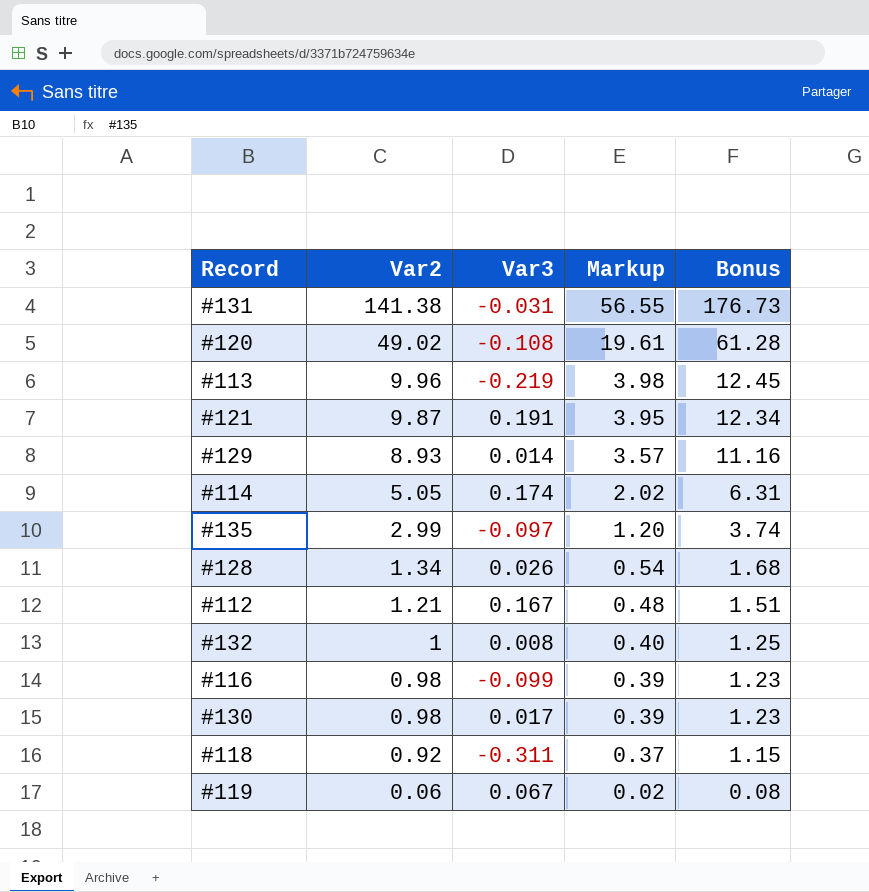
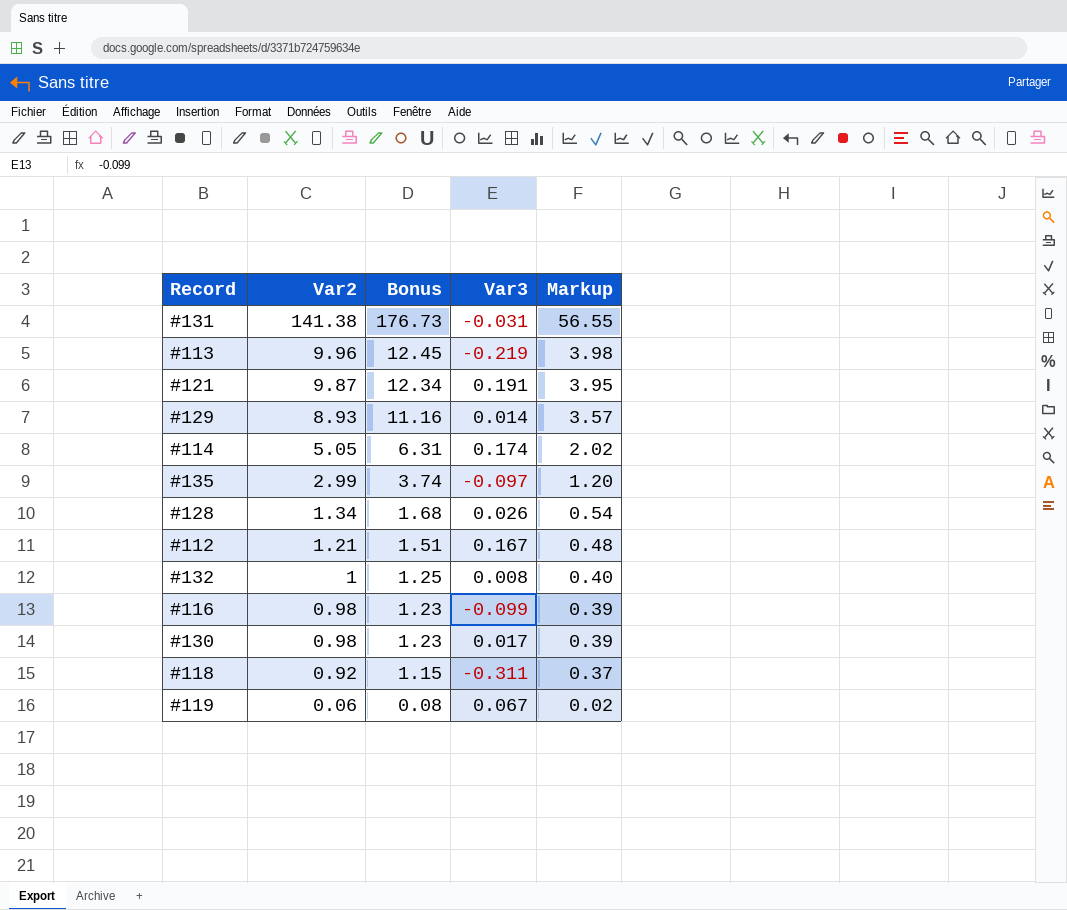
column Bonus | position: 5 -> 3
row #120: 49.02 | -0.108 | 19.61 | 61.28 -> none

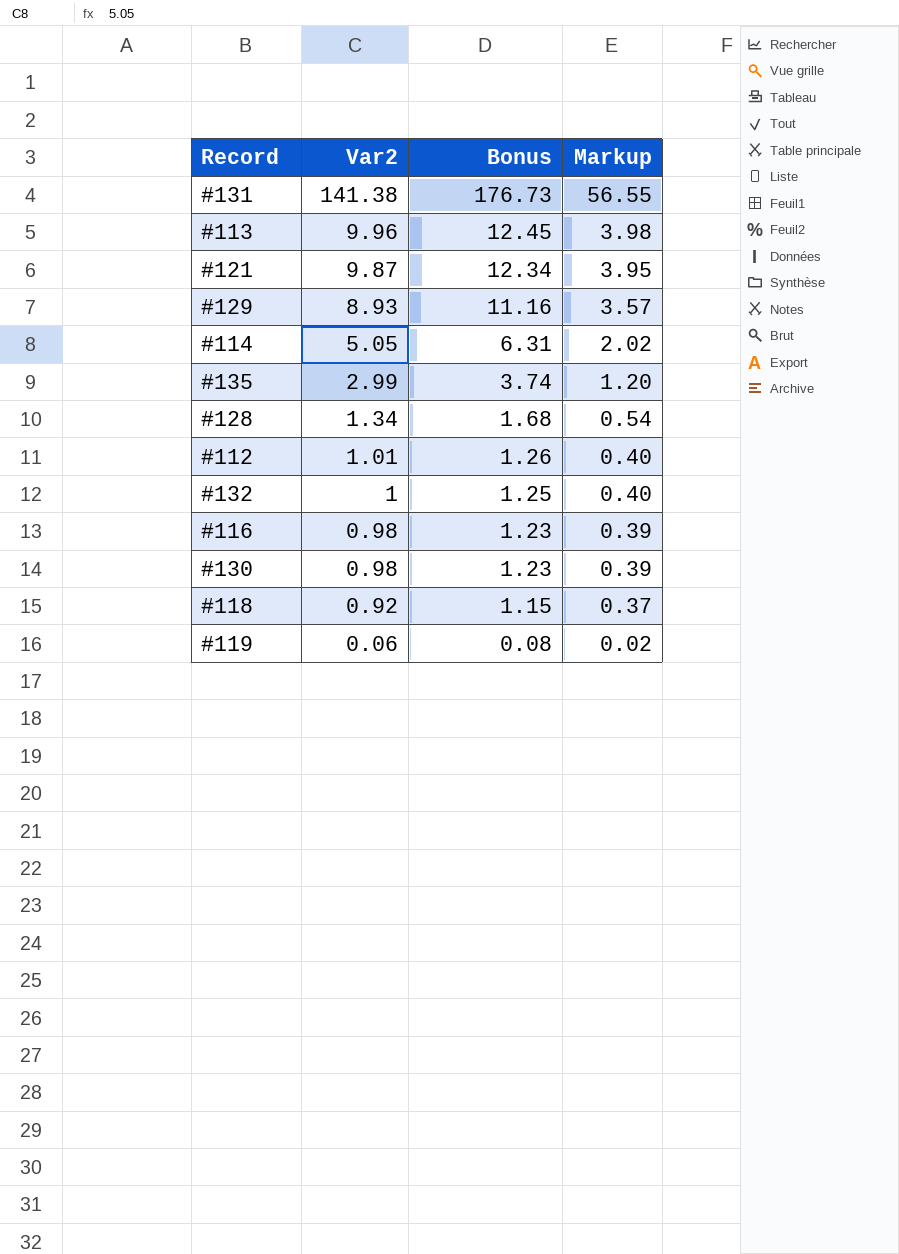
column Var3 | position: 4 -> none
#112 | Var2: 1.21 -> 1.01
#112 | Bonus: 1.51 -> 1.26
#112 | Markup: 0.48 -> 0.40

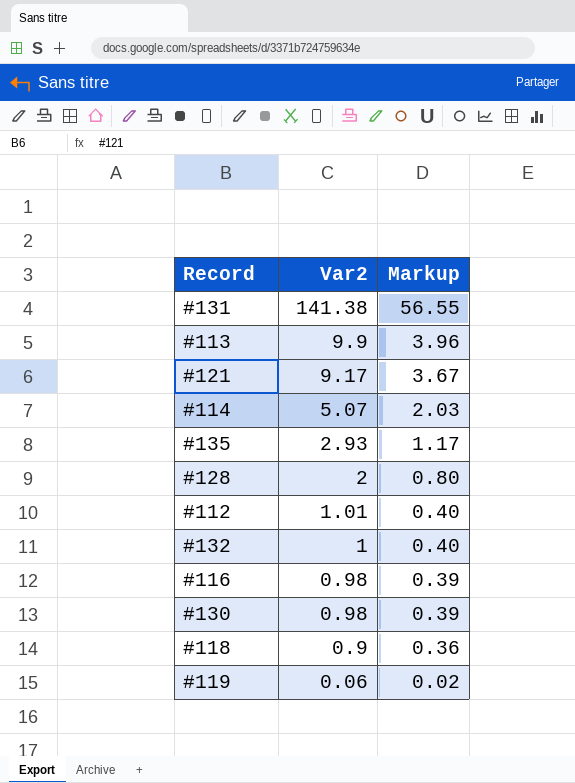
column Bonus | formula: [Var2] * 1.25 -> none
row #129: 8.93 | 11.16 | 3.57 -> none
#113 | Var2: 9.96 -> 9.9
#113 | Markup: 3.98 -> 3.96
#121 | Var2: 9.87 -> 9.17
#121 | Markup: 3.95 -> 3.67
#114 | Var2: 5.05 -> 5.07
#114 | Markup: 2.02 -> 2.03
#135 | Var2: 2.99 -> 2.93
#135 | Markup: 1.20 -> 1.17
#128 | Var2: 1.34 -> 2
#128 | Markup: 0.54 -> 0.80
#118 | Var2: 0.92 -> 0.9
#118 | Markup: 0.37 -> 0.36

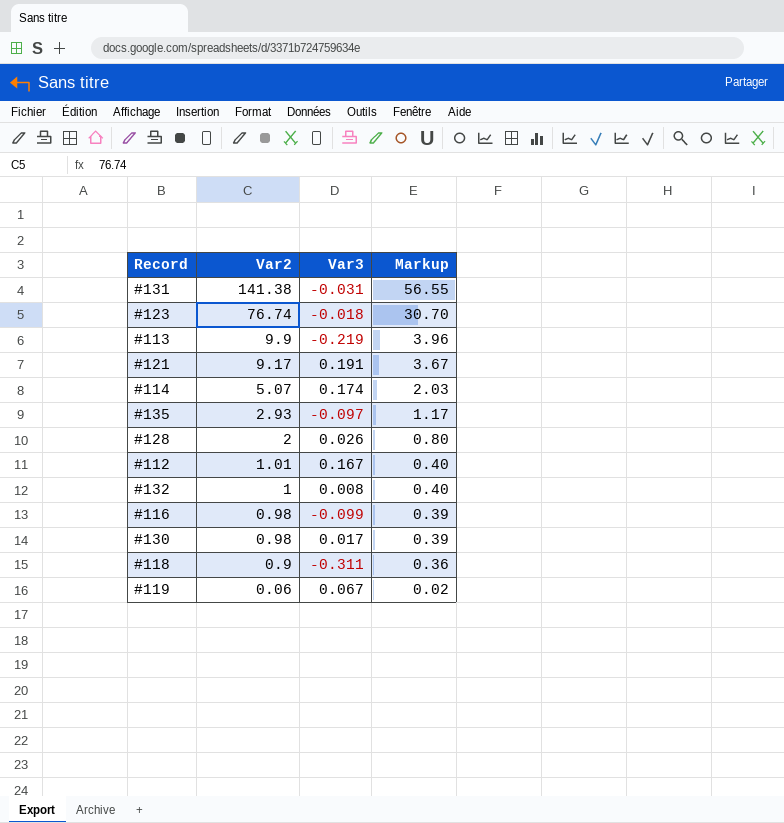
column Var3 | position: none -> 3
row #123: none -> 76.74 | -0.018 | 30.70

